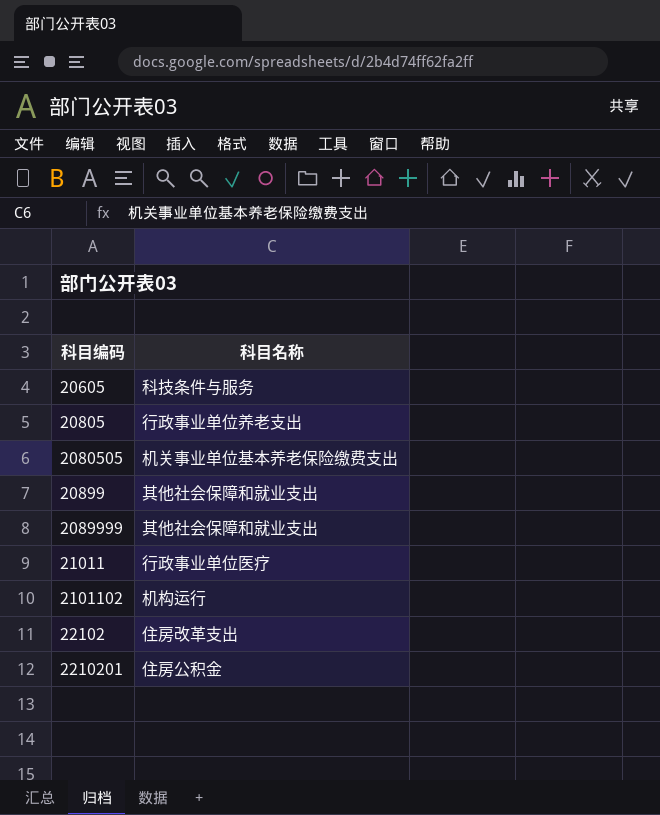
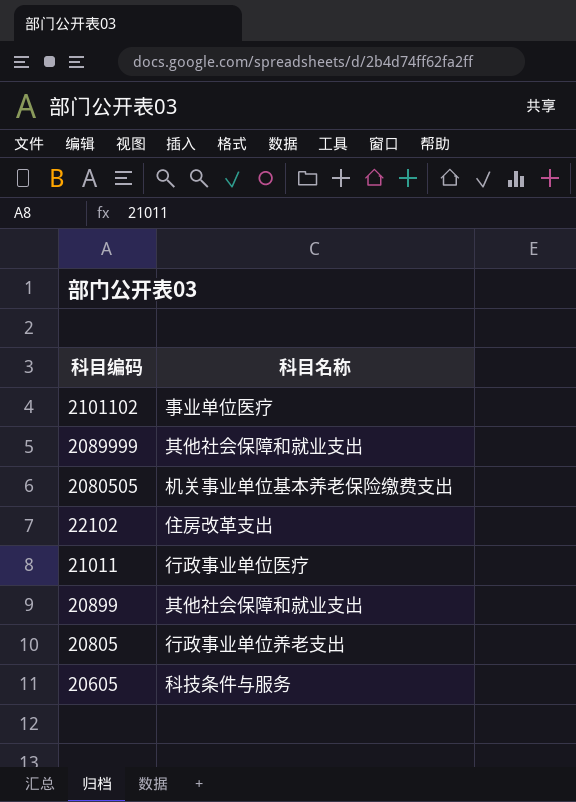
row order: none -> 科目编码 descending
row 2210201: 住房公积金 -> none
2101102 | 科目名称: 机构运行 -> 事业单位医疗

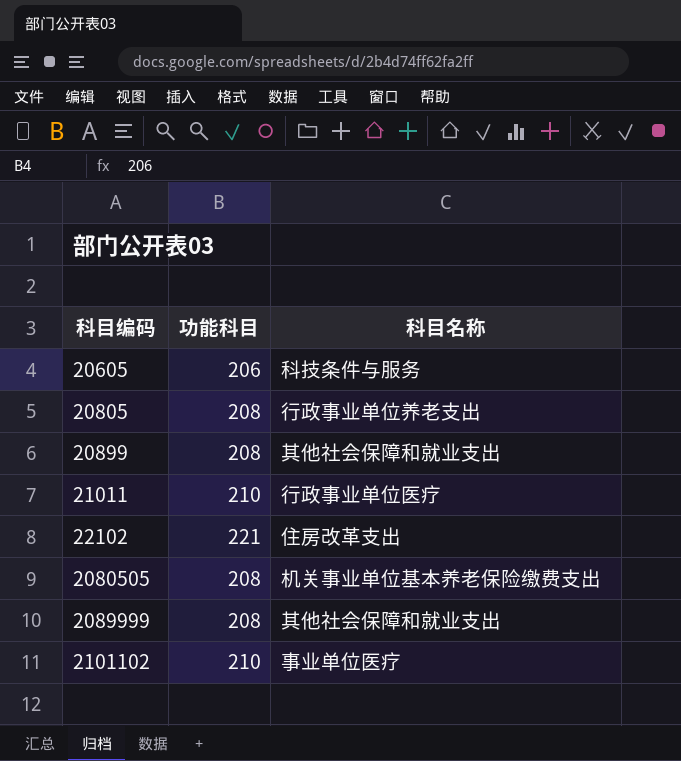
row order: 科目编码 descending -> 科目编码 ascending
column 功能科目 | position: none -> 2

